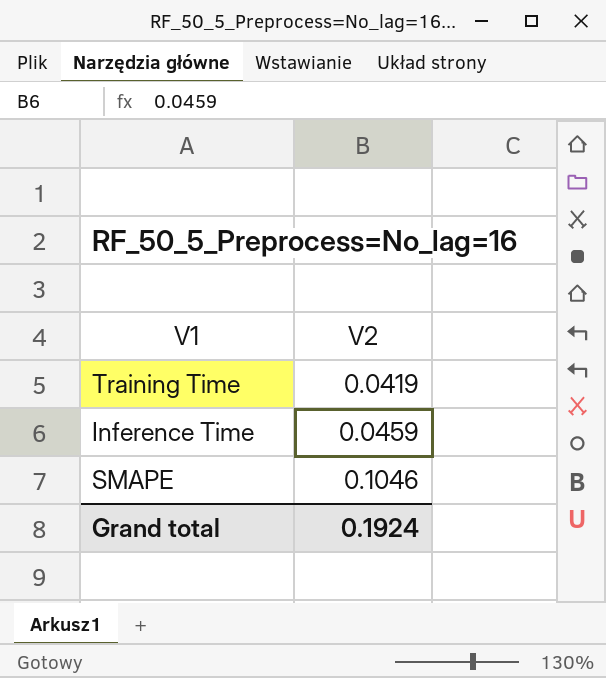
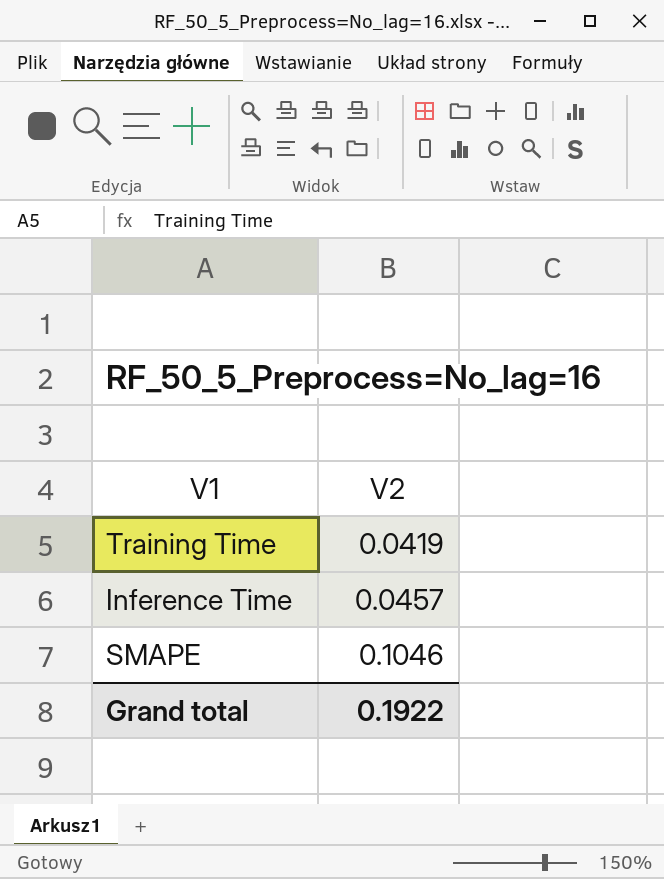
Inference Time | V2: 0.0459 -> 0.0457
Grand total | V2: 0.1924 -> 0.1922

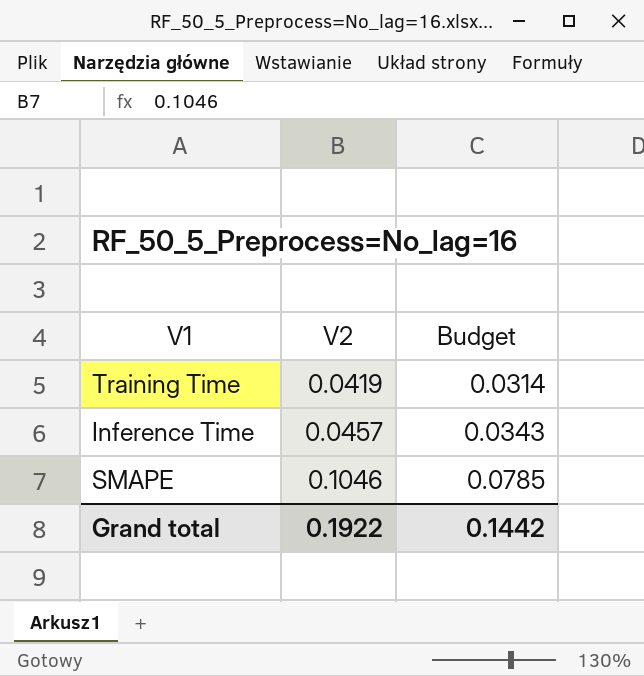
column Budget | formula: none -> [V2] * 0.75

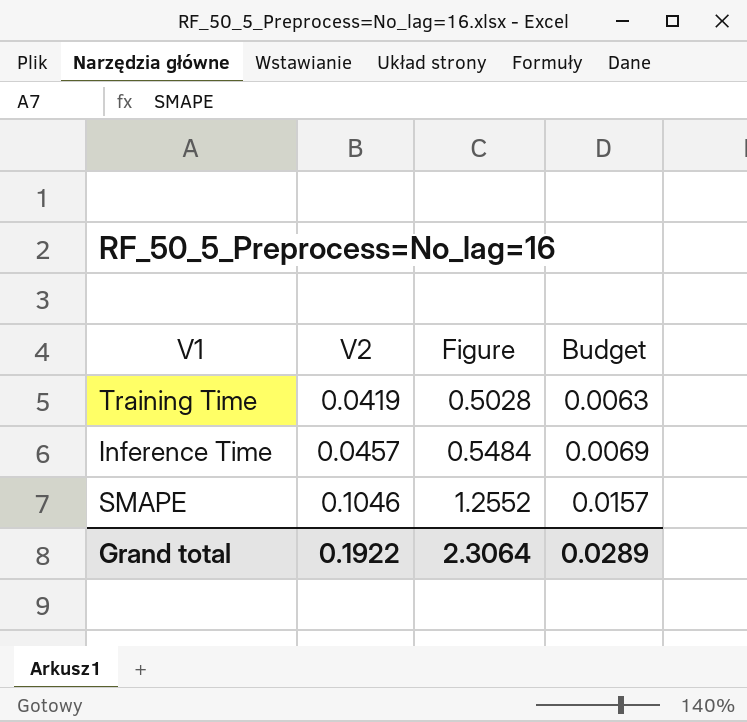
column Figure | formula: none -> [V2] * 12
column Budget | formula: [V2] * 0.75 -> [V2] * 0.15
Grand total | Budget: 0.1442 -> 0.0289

